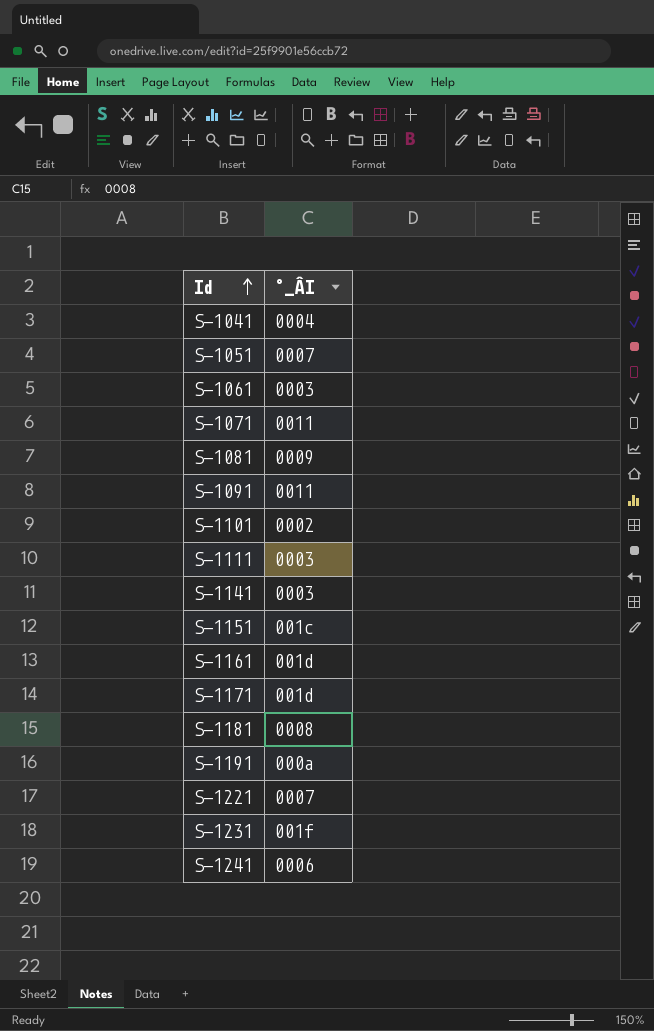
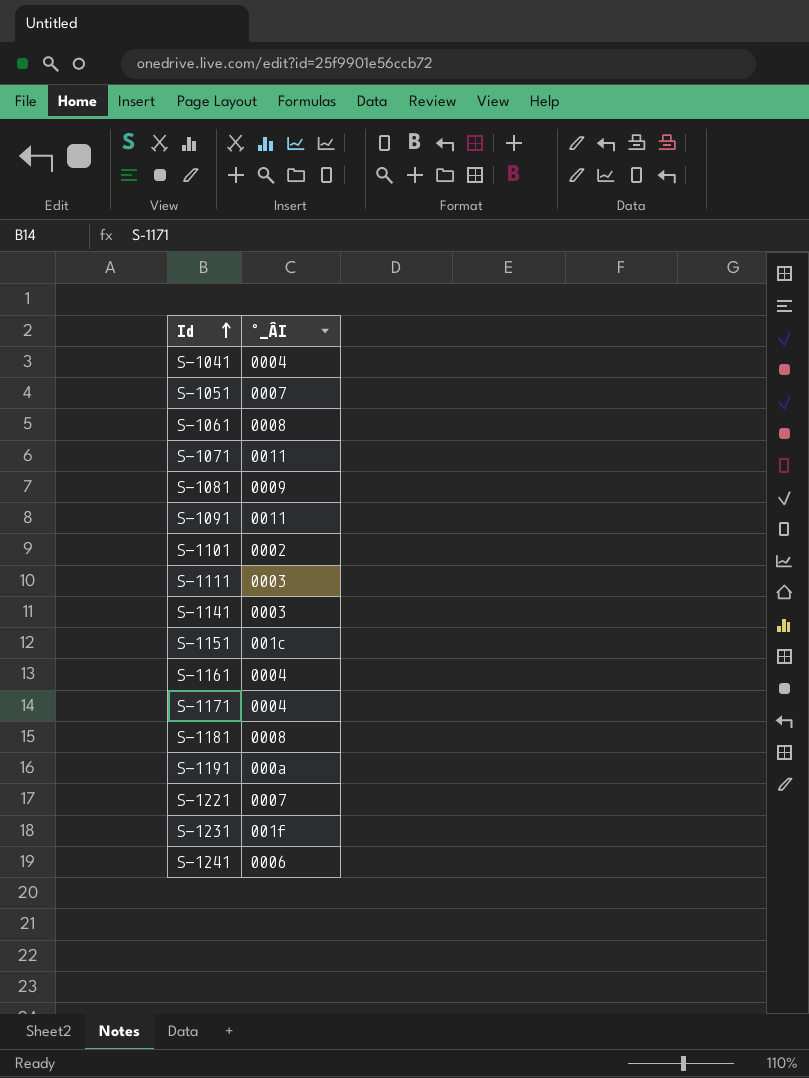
S-1061 | °_ÂI: 0003 -> 0008
S-1161 | °_ÂI: 001d -> 0004
S-1171 | °_ÂI: 001d -> 0004

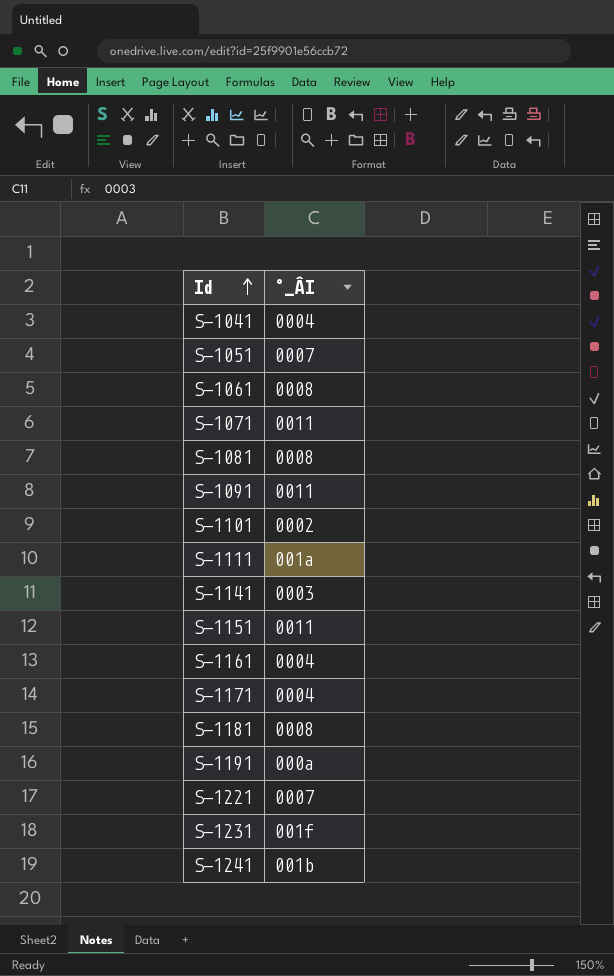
S-1081 | °_ÂI: 0009 -> 0008
S-1111 | °_ÂI: 0003 -> 001a
S-1151 | °_ÂI: 001c -> 0011
S-1241 | °_ÂI: 0006 -> 001b

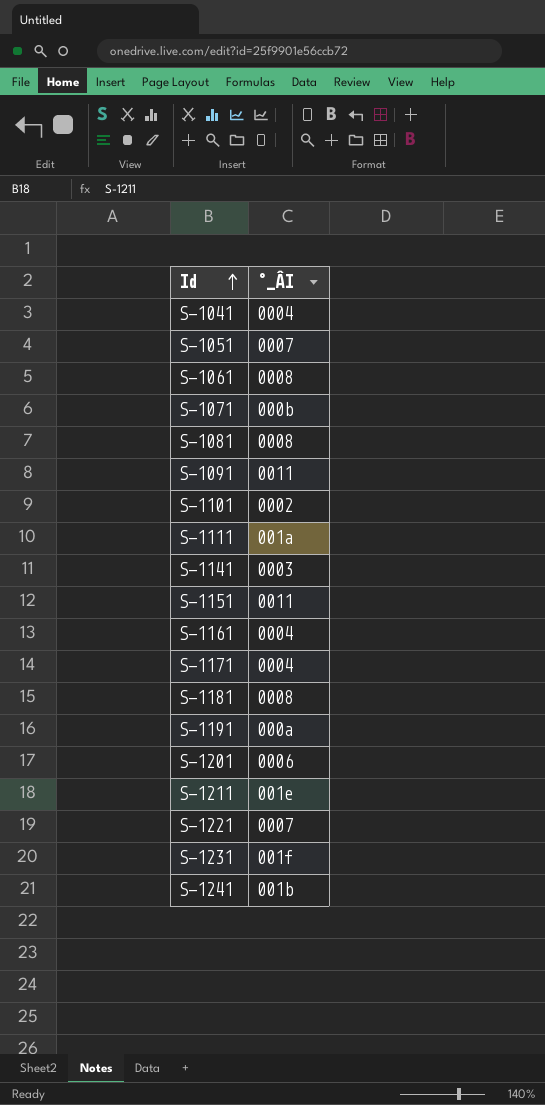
S-1071 | °_ÂI: 0011 -> 000b
row S-1201: none -> 0006
row S-1211: none -> 001e

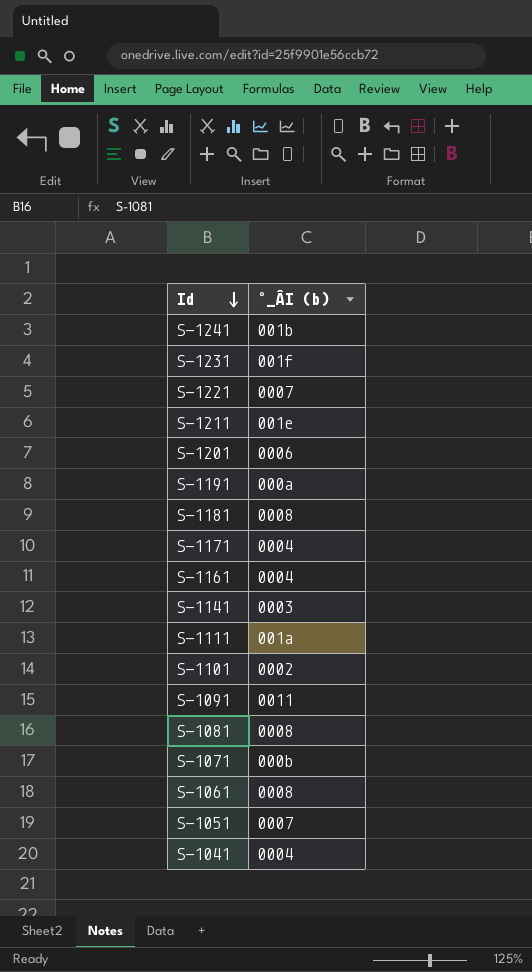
row order: Id ascending -> Id descending
column name: °_ÂI -> °_ÂI (b)
row S-1151: 0011 -> none

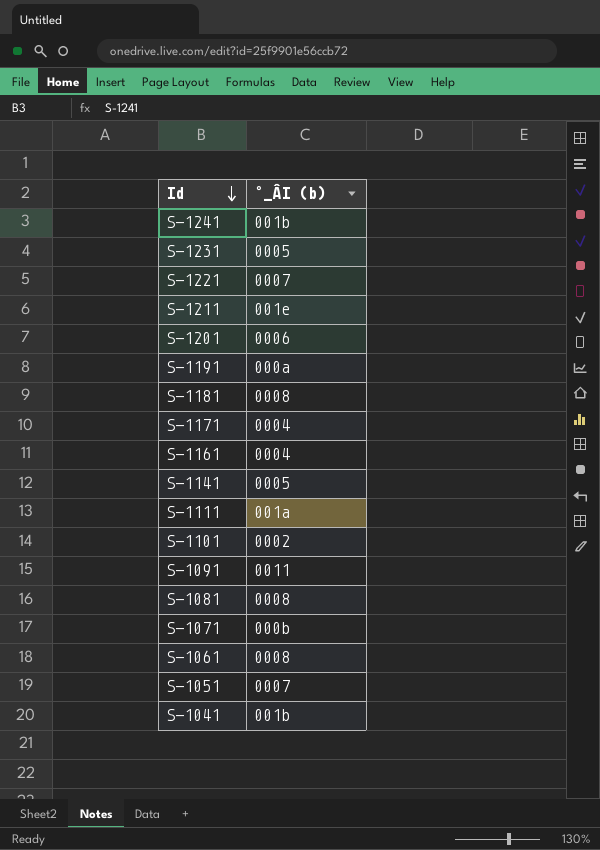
S-1231 | °_ÂI (b): 001f -> 0005
S-1141 | °_ÂI (b): 0003 -> 0005
S-1041 | °_ÂI (b): 0004 -> 001b

